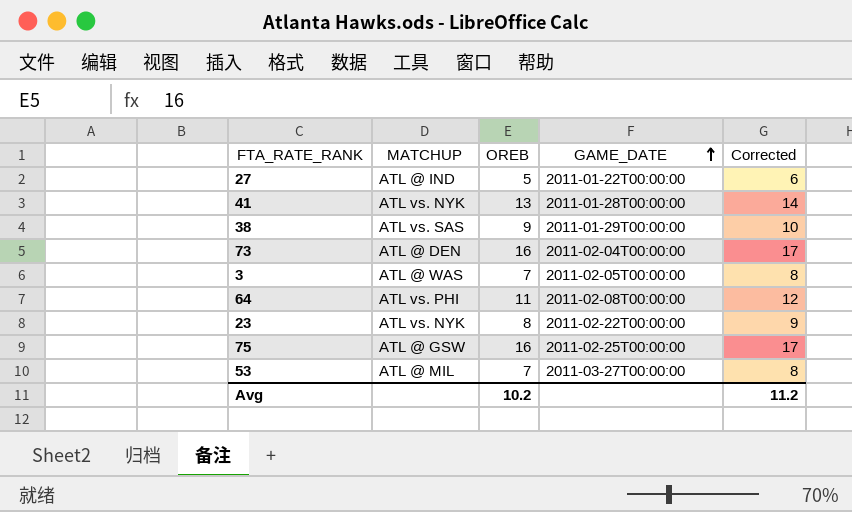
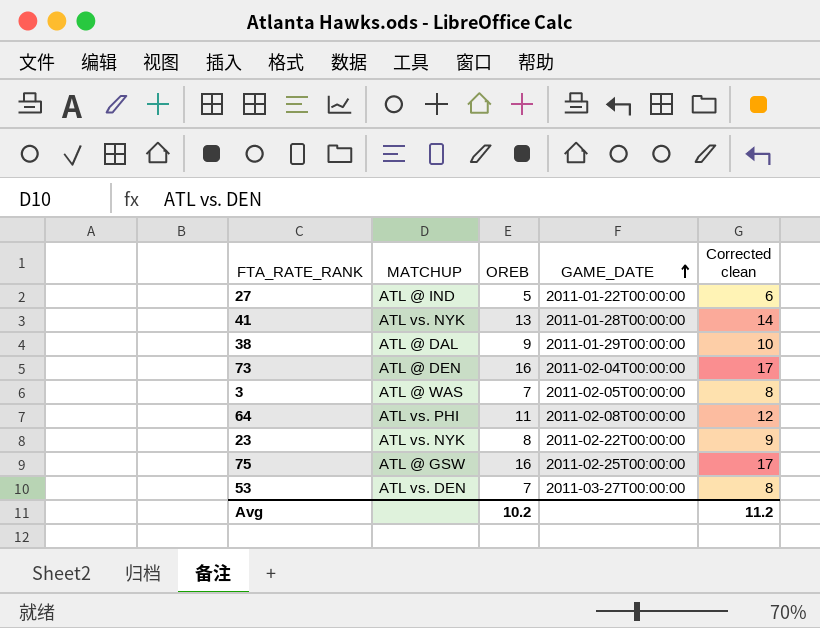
column name: Corrected -> Corrected clean
38 | MATCHUP: ATL vs. SAS -> ATL @ DAL
53 | MATCHUP: ATL @ MIL -> ATL vs. DEN

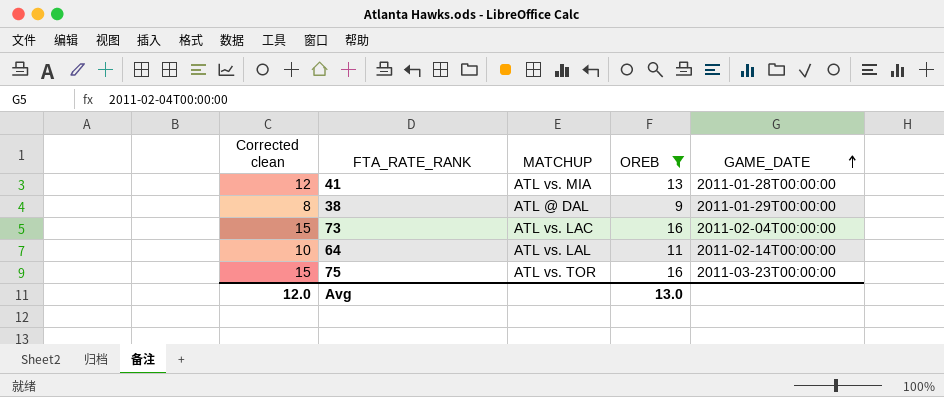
filter: none -> OREB >= 9
column Corrected clean | formula: [OREB] + 1 -> [OREB] - 1
column Corrected clean | position: 5 -> 1
41 | MATCHUP: ATL vs. NYK -> ATL vs. MIA
73 | MATCHUP: ATL @ DEN -> ATL vs. LAC
64 | MATCHUP: ATL vs. PHI -> ATL vs. LAL
64 | GAME_DATE: 2011-02-08T00:00:00 -> 2011-02-14T00:00:00
75 | MATCHUP: ATL @ GSW -> ATL vs. TOR
75 | GAME_DATE: 2011-02-25T00:00:00 -> 2011-03-23T00:00:00
Avg | Corrected clean: 11.2 -> 12.0
Avg | OREB: 10.2 -> 13.0

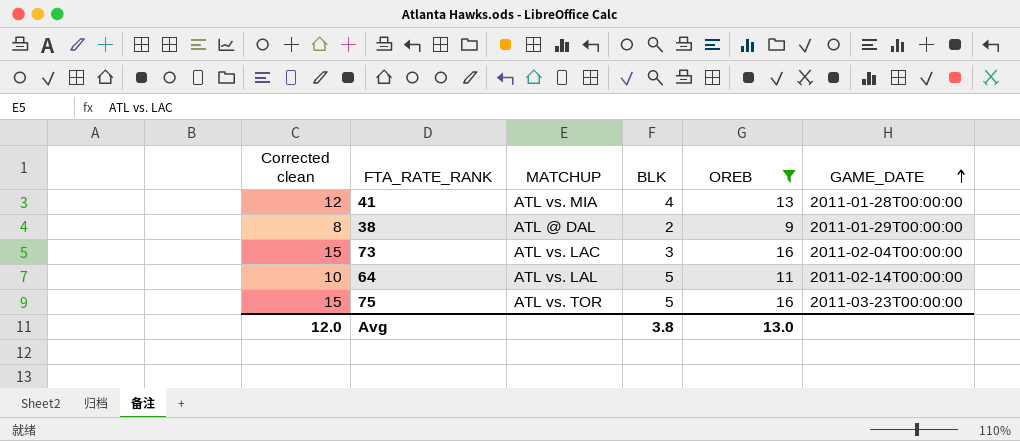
column BLK | position: none -> 4

